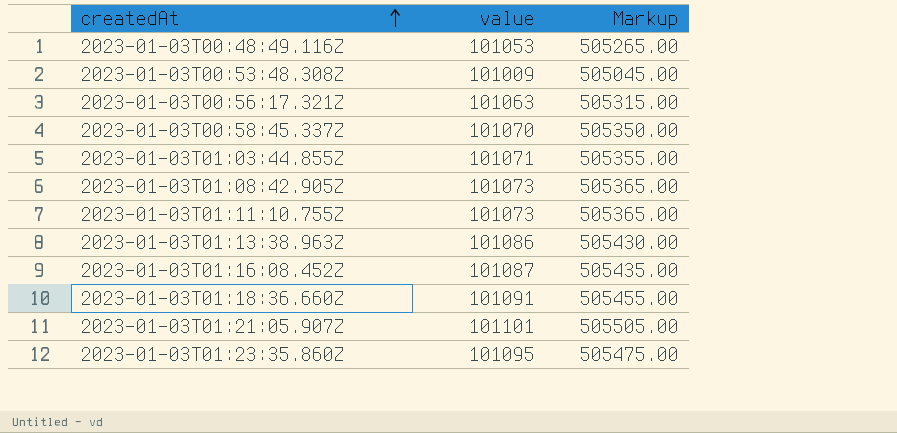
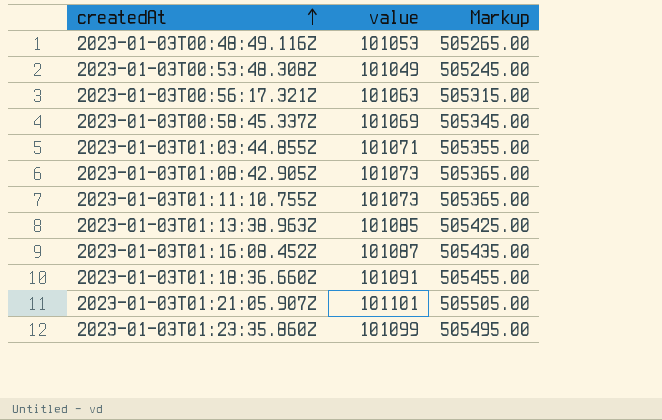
2023-01-03T00:53:48.308Z | value: 101009 -> 101049
2023-01-03T00:53:48.308Z | Markup: 505045.00 -> 505245.00
2023-01-03T00:58:45.337Z | value: 101070 -> 101069
2023-01-03T00:58:45.337Z | Markup: 505350.00 -> 505345.00
2023-01-03T01:13:38.963Z | value: 101086 -> 101085
2023-01-03T01:13:38.963Z | Markup: 505430.00 -> 505425.00
2023-01-03T01:23:35.860Z | value: 101095 -> 101099
2023-01-03T01:23:35.860Z | Markup: 505475.00 -> 505495.00

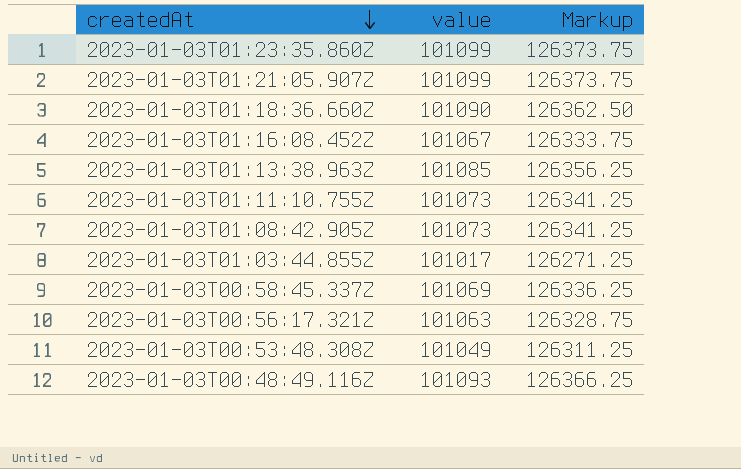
row order: createdAt ascending -> createdAt descending
column Markup | formula: [value] * 5 -> [value] * 1.25
2023-01-03T01:21:05.907Z | value: 101101 -> 101099
2023-01-03T01:18:36.660Z | value: 101091 -> 101090
2023-01-03T01:16:08.452Z | value: 101087 -> 101067
2023-01-03T01:03:44.855Z | value: 101071 -> 101017
2023-01-03T00:48:49.116Z | value: 101053 -> 101093

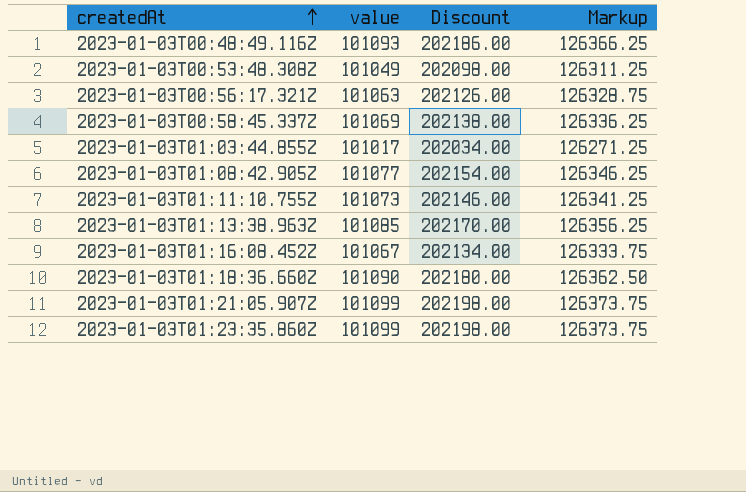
row order: createdAt descending -> createdAt ascending
column Discount | formula: none -> [value] * 2
2023-01-03T01:08:42.905Z | value: 101073 -> 101077
2023-01-03T01:08:42.905Z | Markup: 126341.25 -> 126346.25

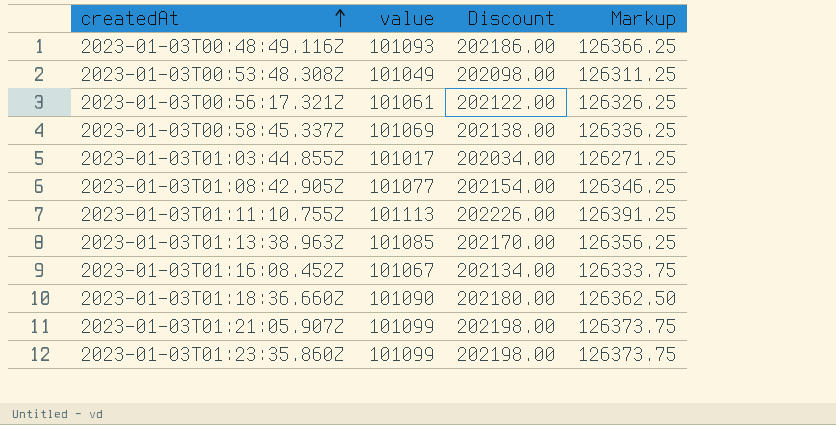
2023-01-03T00:56:17.321Z | value: 101063 -> 101061
2023-01-03T00:56:17.321Z | Discount: 202126.00 -> 202122.00
2023-01-03T00:56:17.321Z | Markup: 126328.75 -> 126326.25
2023-01-03T01:11:10.755Z | value: 101073 -> 101113
2023-01-03T01:11:10.755Z | Discount: 202146.00 -> 202226.00
2023-01-03T01:11:10.755Z | Markup: 126341.25 -> 126391.25

